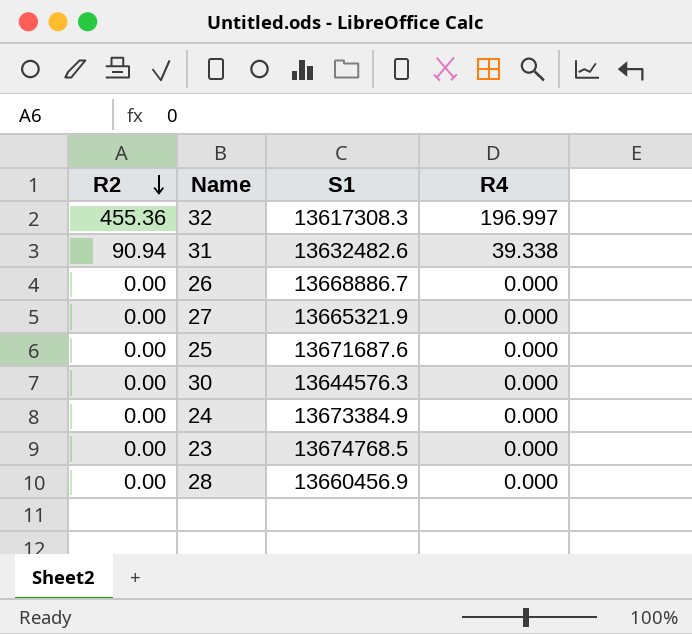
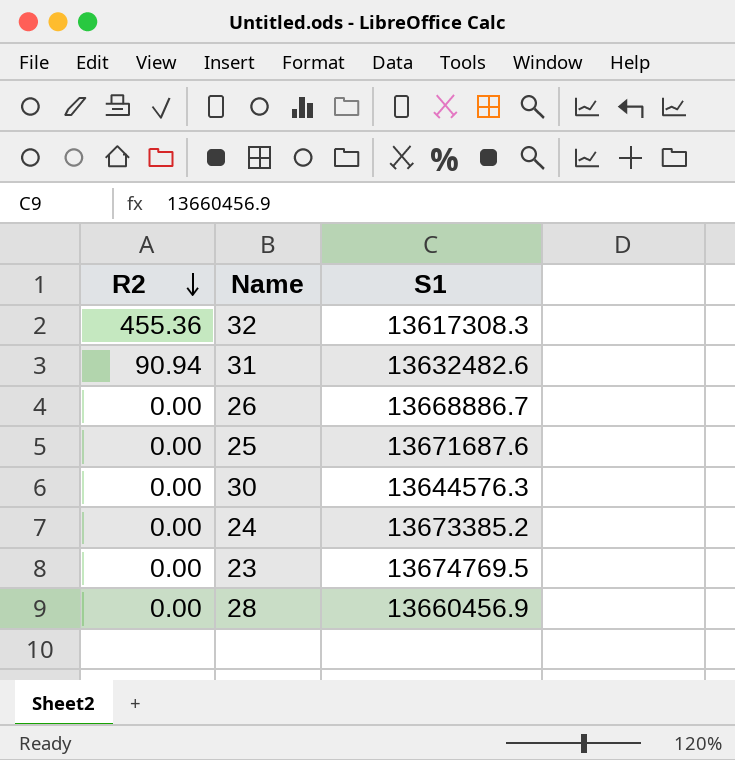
column R4 | position: 4 -> none
row 27: 0.00 | 13665321.9 | 0.000 -> none
24 | S1: 13673384.9 -> 13673385.2
23 | S1: 13674768.5 -> 13674769.5

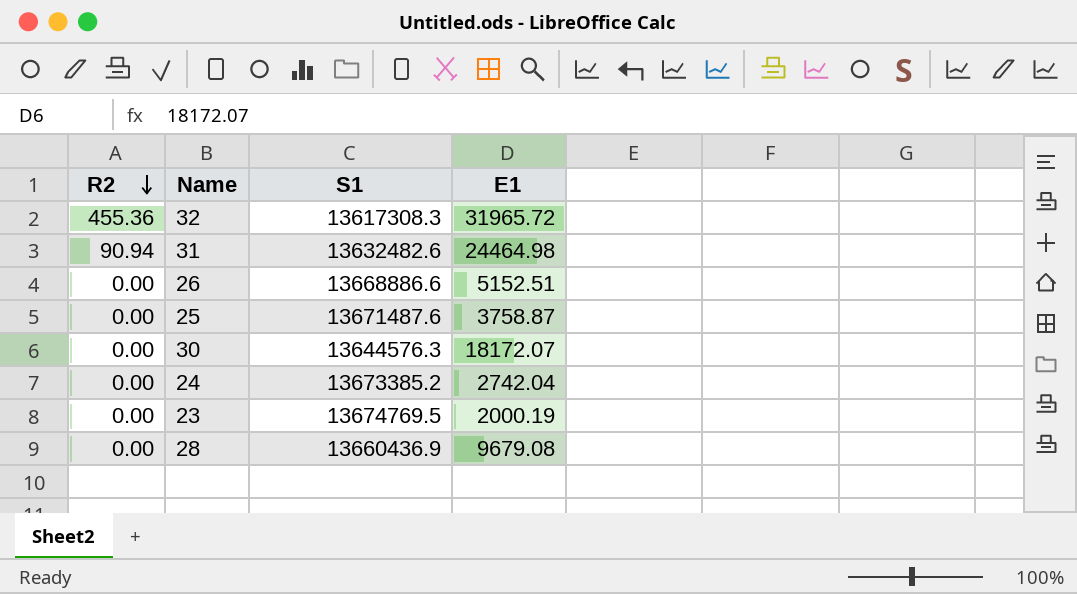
column E1 | position: none -> 4
26 | S1: 13668886.7 -> 13668886.6
25 | S1: 13671687.6 -> 13671487.6
28 | S1: 13660456.9 -> 13660436.9

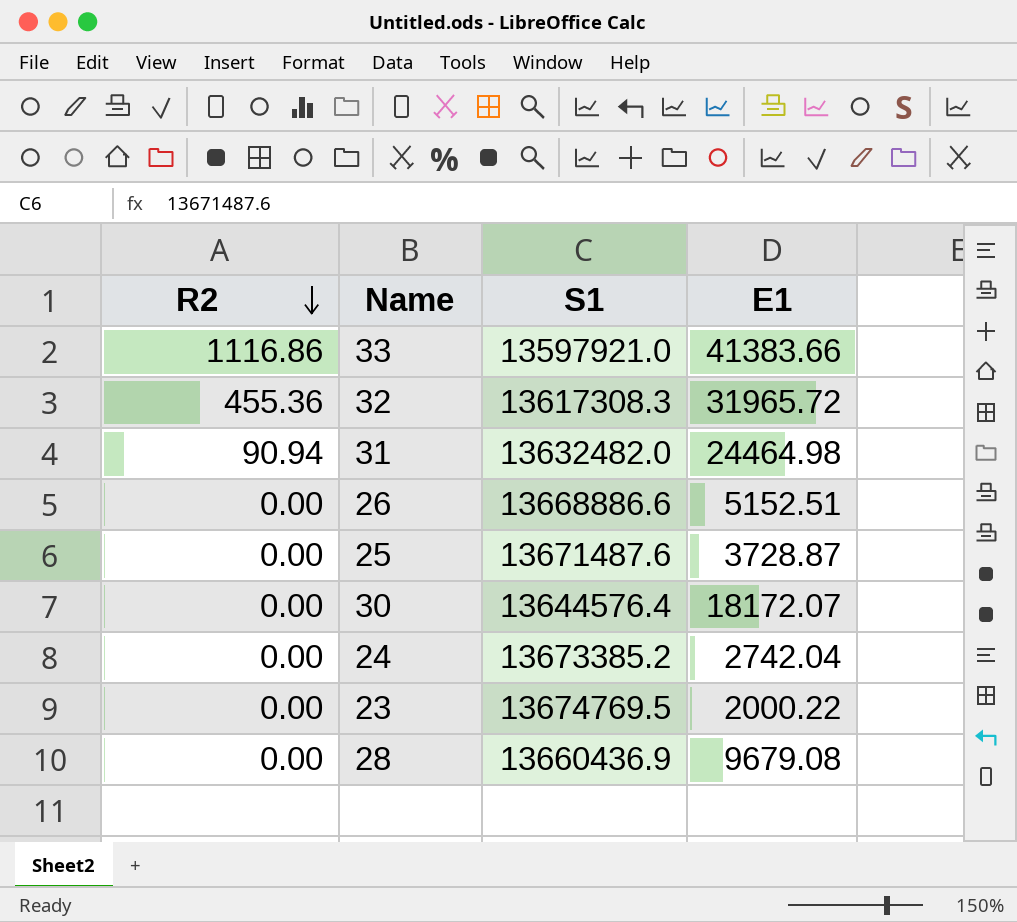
row 33: none -> 1116.86 | 13597921.0 | 41383.66
31 | S1: 13632482.6 -> 13632482.0
25 | E1: 3758.87 -> 3728.87
30 | S1: 13644576.3 -> 13644576.4
23 | E1: 2000.19 -> 2000.22

